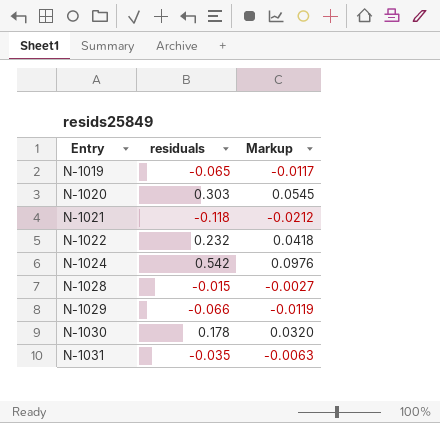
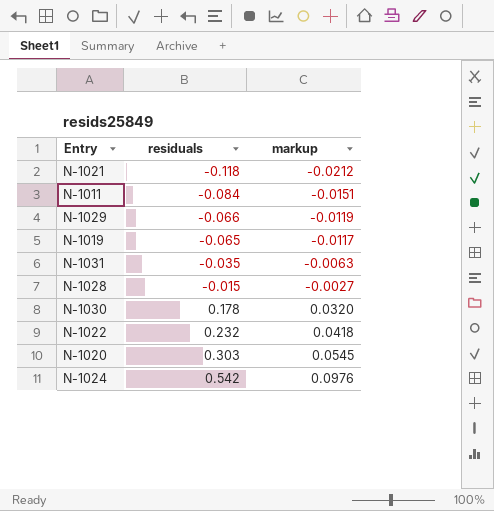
row order: Entry ascending -> residuals ascending
column name: Markup -> markup
row N-1011: none -> -0.084 | -0.0151

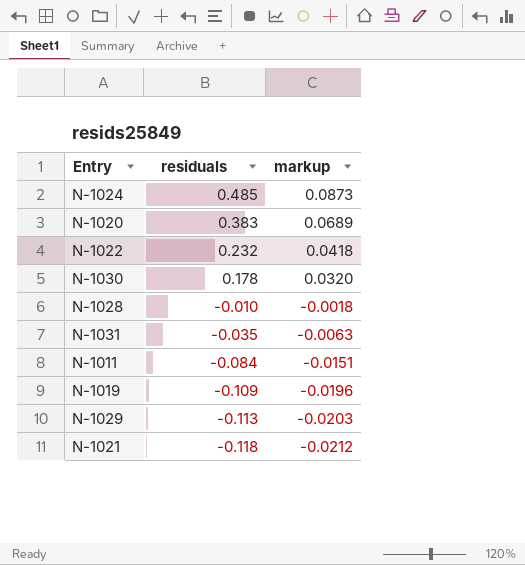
row order: residuals ascending -> residuals descending
N-1024 | residuals: 0.542 -> 0.485
N-1024 | markup: 0.0976 -> 0.0873
N-1020 | residuals: 0.303 -> 0.383
N-1020 | markup: 0.0545 -> 0.0689
N-1028 | residuals: -0.015 -> -0.010
N-1028 | markup: -0.0027 -> -0.0018
N-1019 | residuals: -0.065 -> -0.109
N-1019 | markup: -0.0117 -> -0.0196
N-1029 | residuals: -0.066 -> -0.113
N-1029 | markup: -0.0119 -> -0.0203

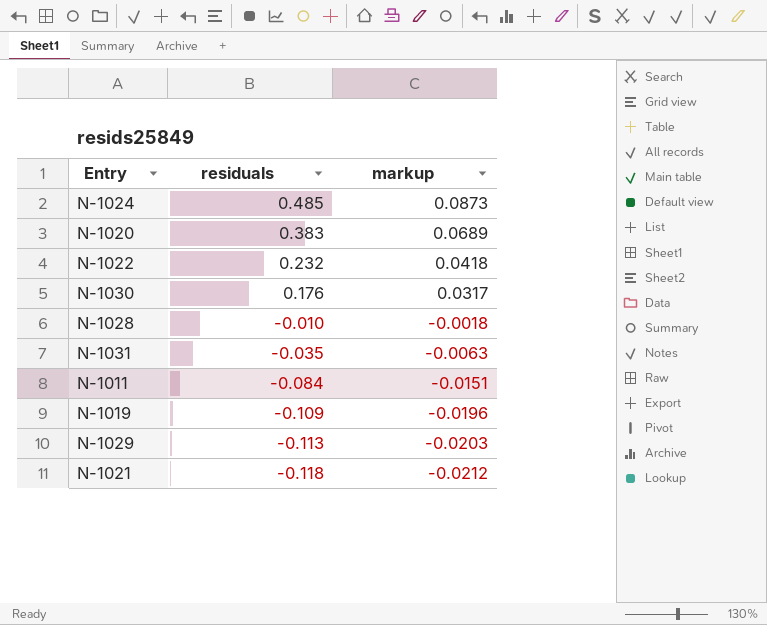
N-1030 | residuals: 0.178 -> 0.176
N-1030 | markup: 0.0320 -> 0.0317

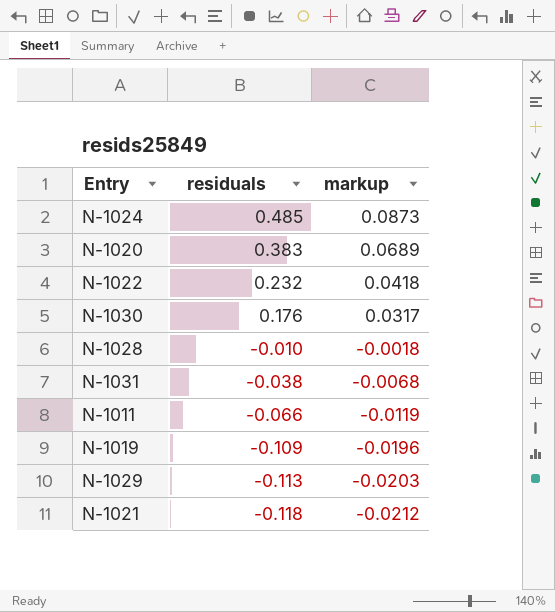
N-1031 | residuals: -0.035 -> -0.038
N-1031 | markup: -0.0063 -> -0.0068
N-1011 | residuals: -0.084 -> -0.066
N-1011 | markup: -0.0151 -> -0.0119

